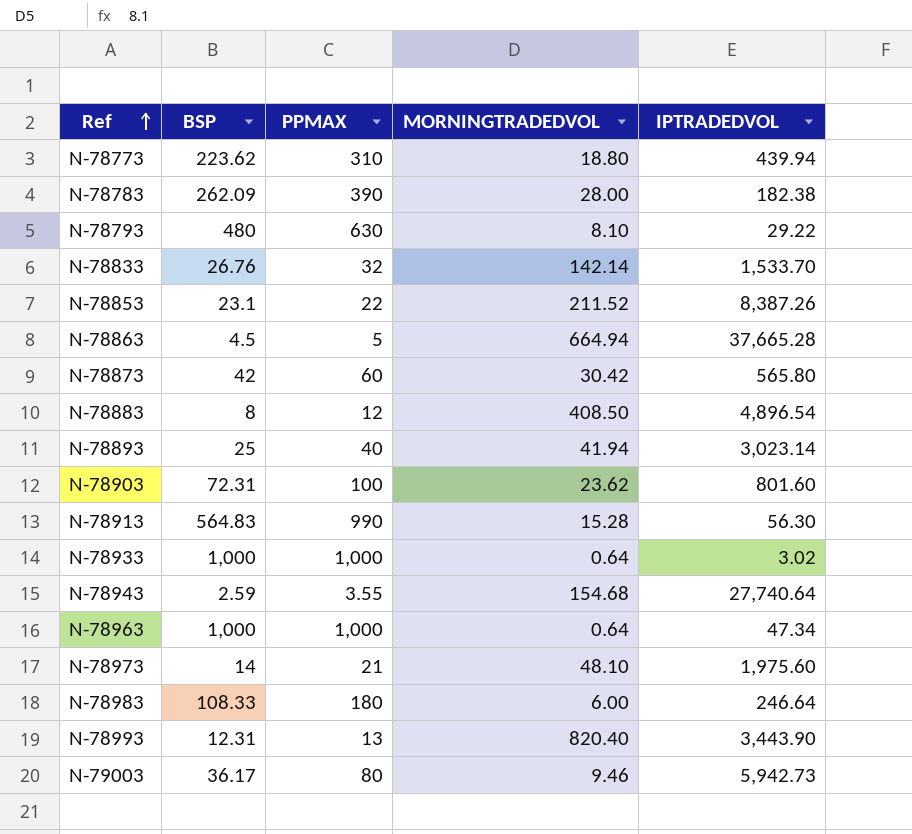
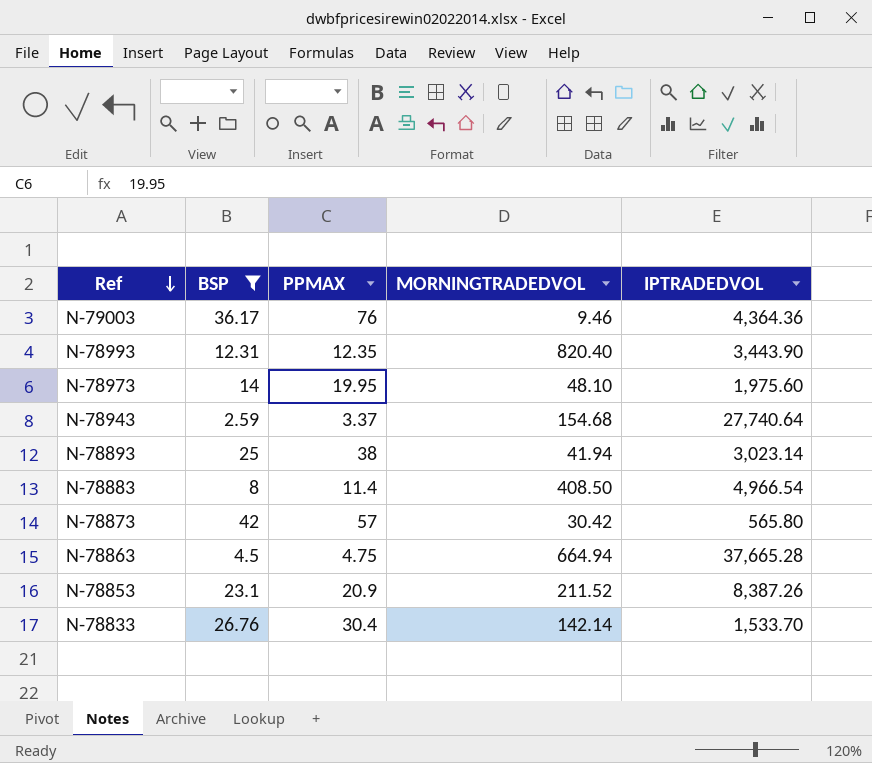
filter: none -> BSP <= 42
row order: Ref ascending -> Ref descending
N-79003 | PPMAX: 80 -> 76
N-79003 | IPTRADEDVOL: 5,942.73 -> 4,364.36
N-78993 | PPMAX: 13 -> 12.35
N-78973 | PPMAX: 21 -> 19.95
N-78943 | PPMAX: 3.55 -> 3.37
N-78893 | PPMAX: 40 -> 38
N-78883 | PPMAX: 12 -> 11.4
N-78883 | IPTRADEDVOL: 4,896.54 -> 4,966.54
N-78873 | PPMAX: 60 -> 57
N-78863 | PPMAX: 5 -> 4.75
N-78853 | PPMAX: 22 -> 20.9
N-78833 | PPMAX: 32 -> 30.4

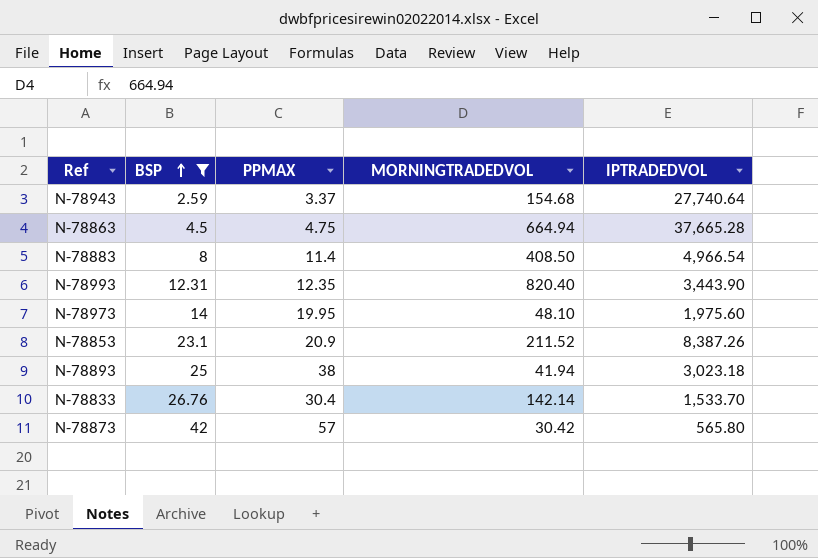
row order: Ref descending -> BSP ascending
row N-79003: 36.17 | 76 | 9.46 | 4,364.36 -> none
N-78893 | IPTRADEDVOL: 3,023.14 -> 3,023.18

